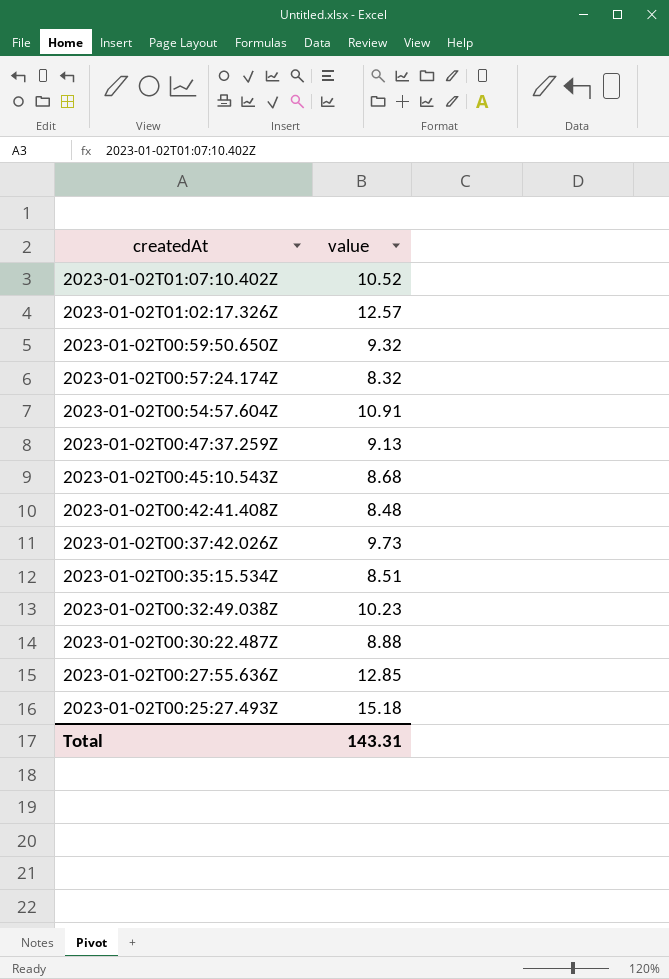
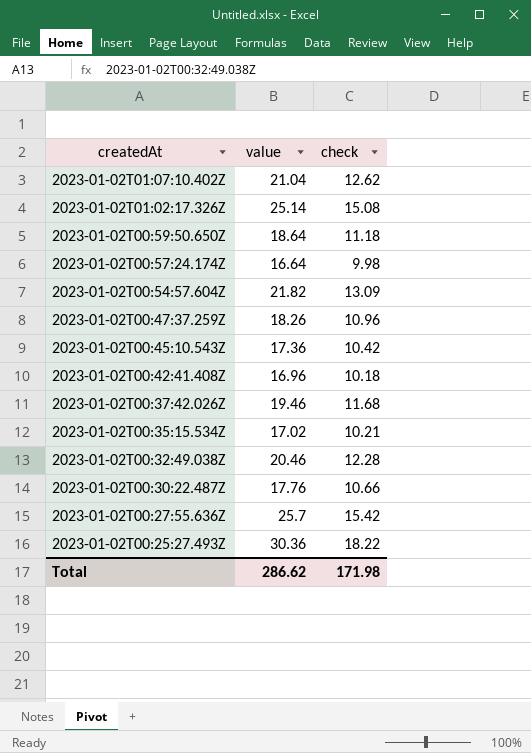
column check | formula: none -> [value] * 0.6
2023-01-02T01:07:10.402Z | value: 10.52 -> 21.04
2023-01-02T01:02:17.326Z | value: 12.57 -> 25.14
2023-01-02T00:59:50.650Z | value: 9.32 -> 18.64
2023-01-02T00:57:24.174Z | value: 8.32 -> 16.64
2023-01-02T00:54:57.604Z | value: 10.91 -> 21.82
2023-01-02T00:47:37.259Z | value: 9.13 -> 18.26
2023-01-02T00:45:10.543Z | value: 8.68 -> 17.36
2023-01-02T00:42:41.408Z | value: 8.48 -> 16.96
2023-01-02T00:37:42.026Z | value: 9.73 -> 19.46
2023-01-02T00:35:15.534Z | value: 8.51 -> 17.02
2023-01-02T00:32:49.038Z | value: 10.23 -> 20.46
2023-01-02T00:30:22.487Z | value: 8.88 -> 17.76
2023-01-02T00:27:55.636Z | value: 12.85 -> 25.7
2023-01-02T00:25:27.493Z | value: 15.18 -> 30.36
Total | value: 143.31 -> 286.62

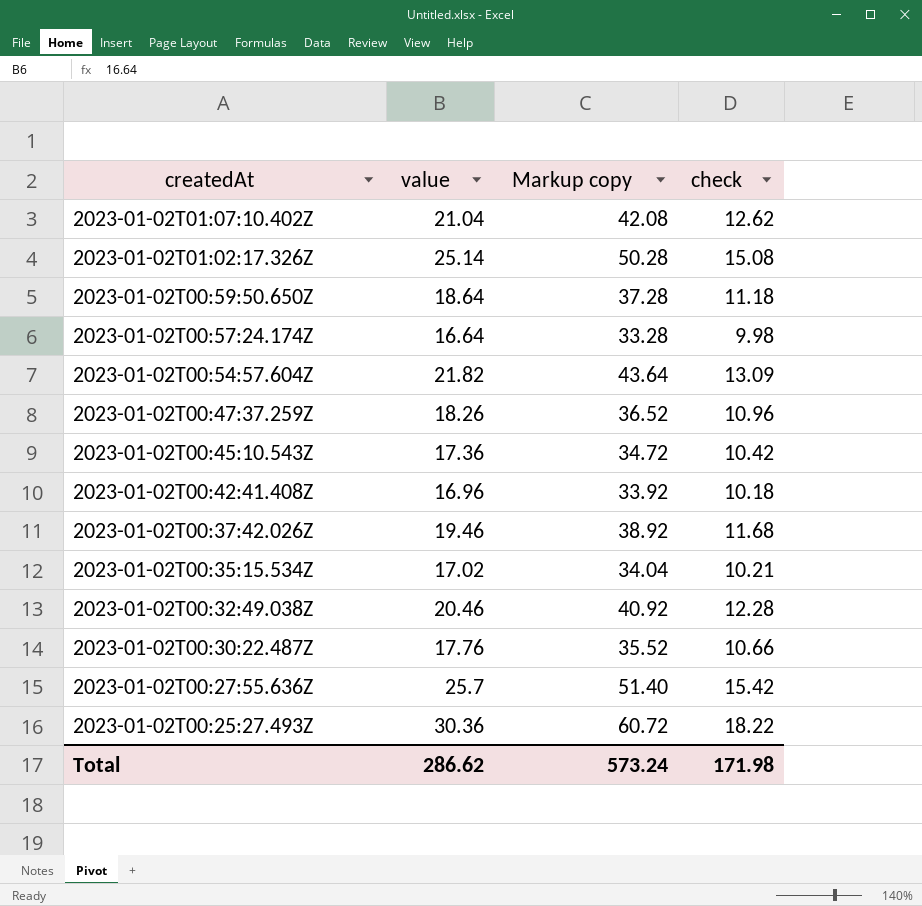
column Markup copy | formula: none -> [value] * 2

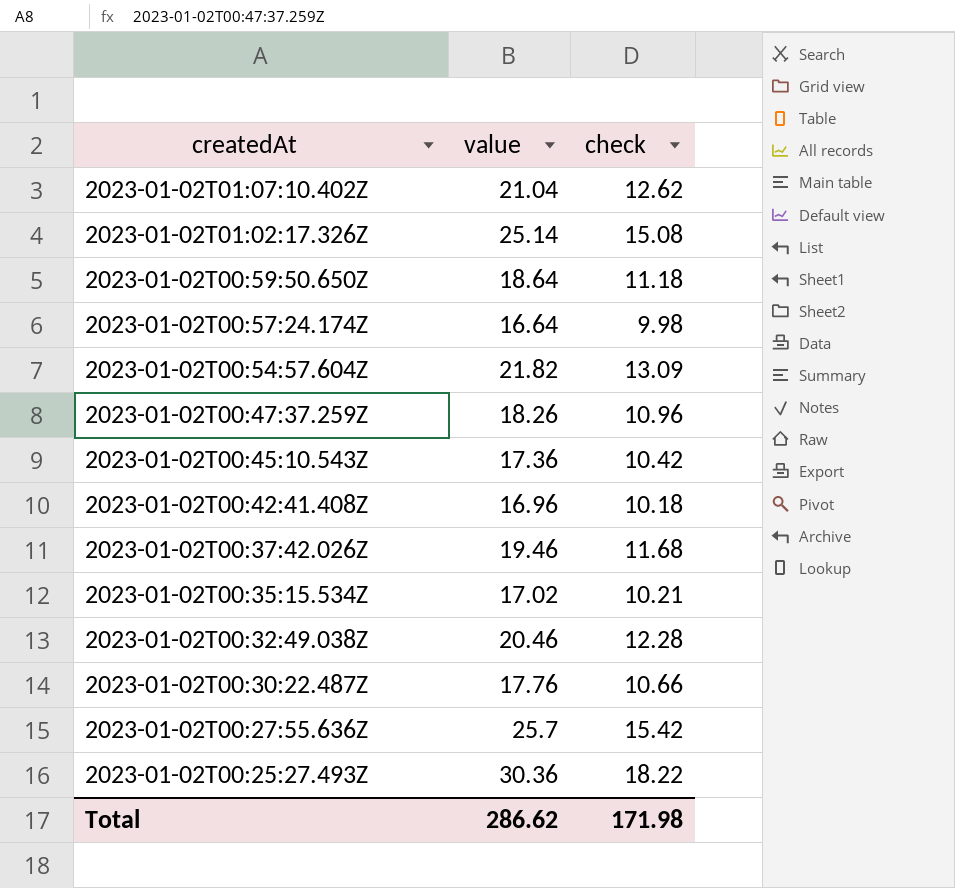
column Markup copy | formula: [value] * 2 -> none

